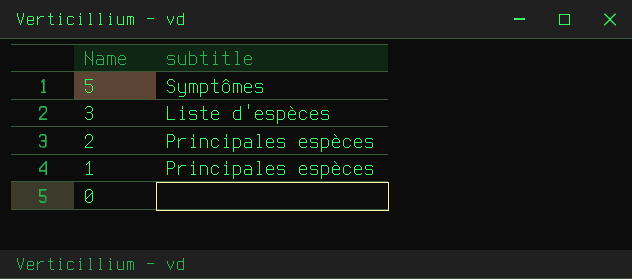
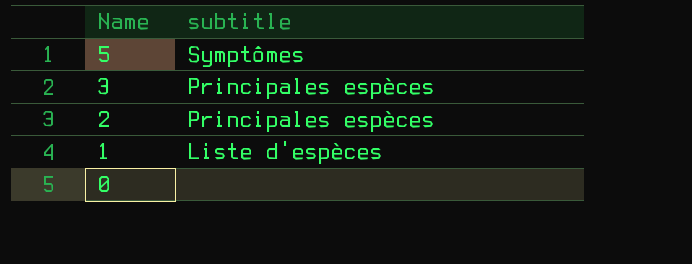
3 | subtitle: Liste d'espèces -> Principales espèces
1 | subtitle: Principales espèces -> Liste d'espèces

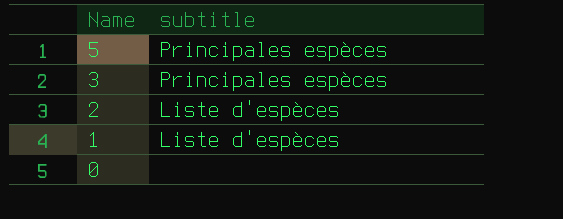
5 | subtitle: Symptômes -> Principales espèces
2 | subtitle: Principales espèces -> Liste d'espèces

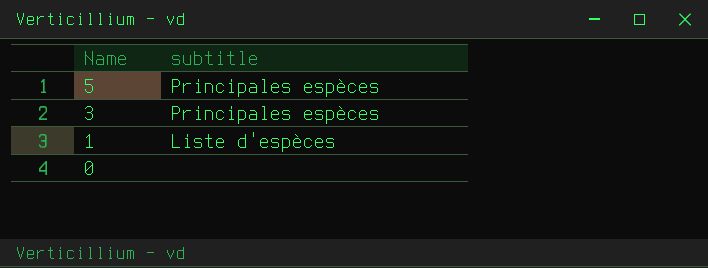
row 2: Liste d'espèces -> none

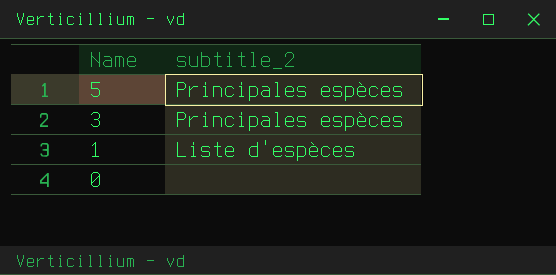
column name: subtitle -> subtitle_2

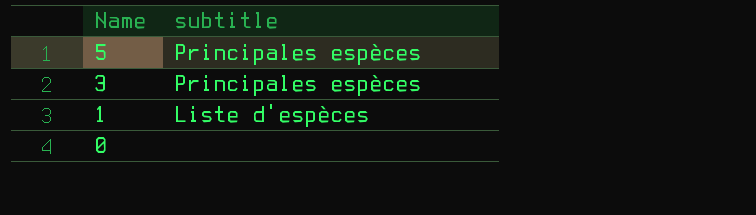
column name: subtitle_2 -> subtitle

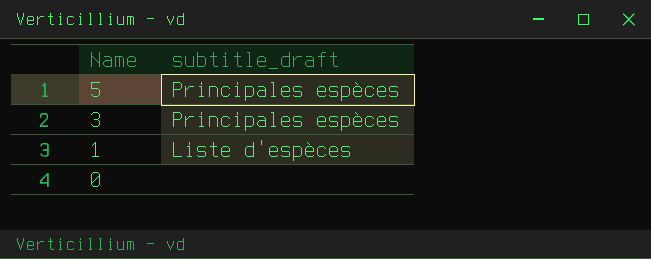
column name: subtitle -> subtitle_draft

